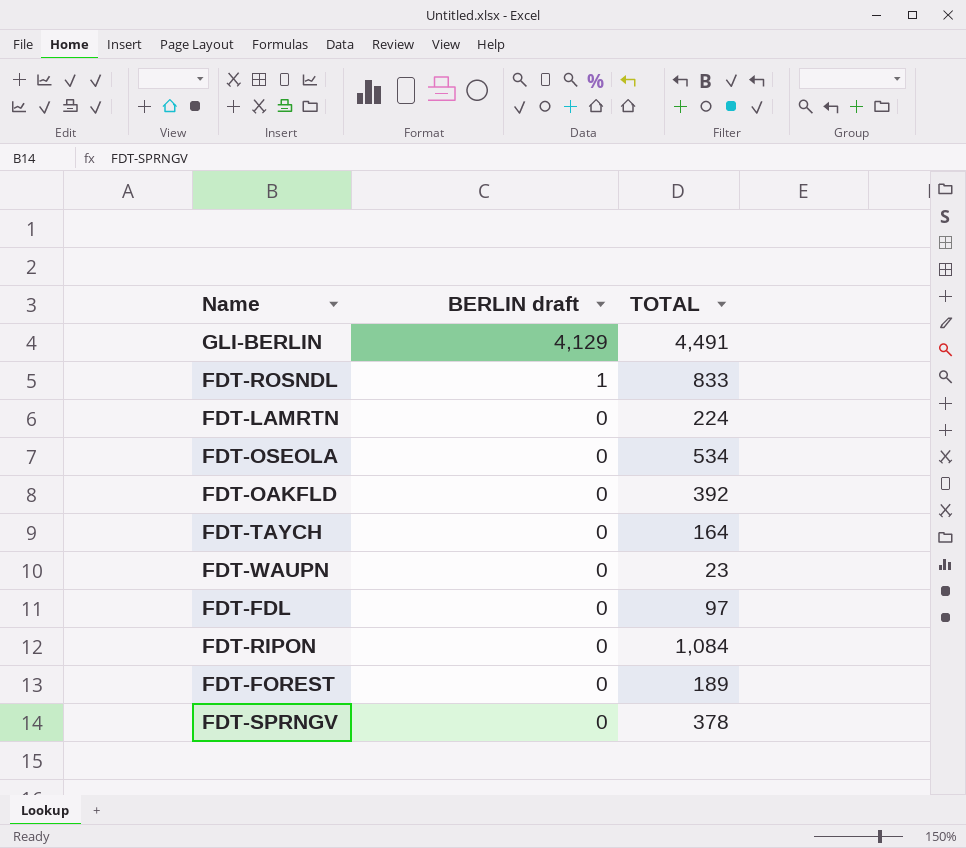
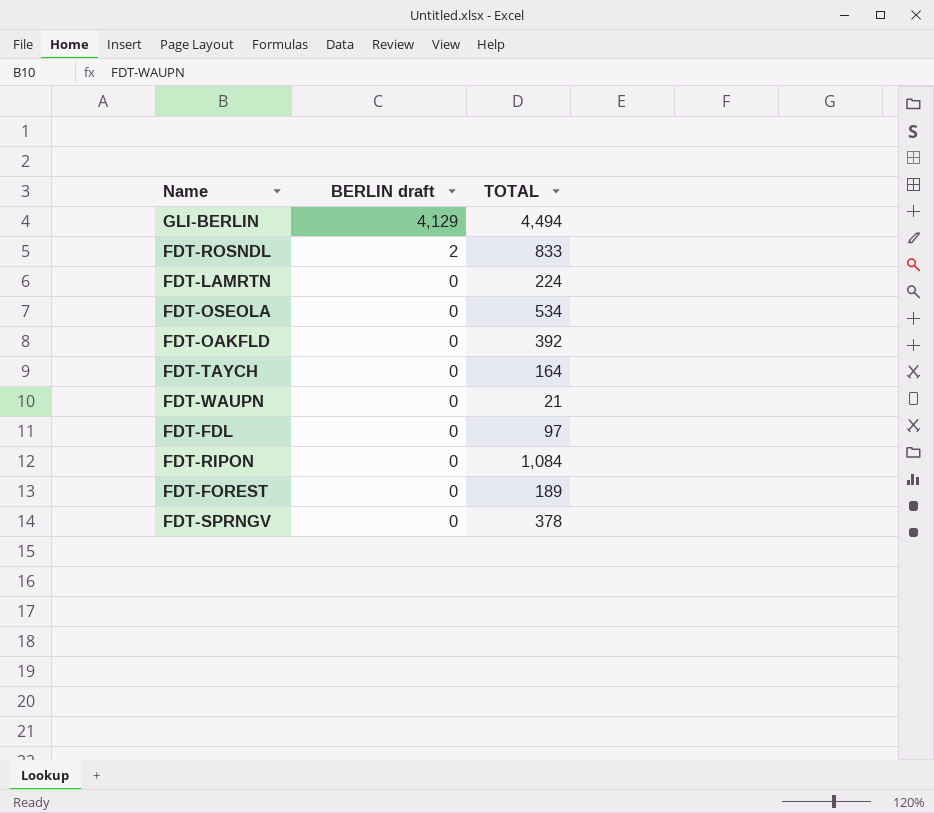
GLI-BERLIN | TOTAL: 4,491 -> 4,494
FDT-ROSNDL | BERLIN draft: 1 -> 2
FDT-WAUPN | TOTAL: 23 -> 21

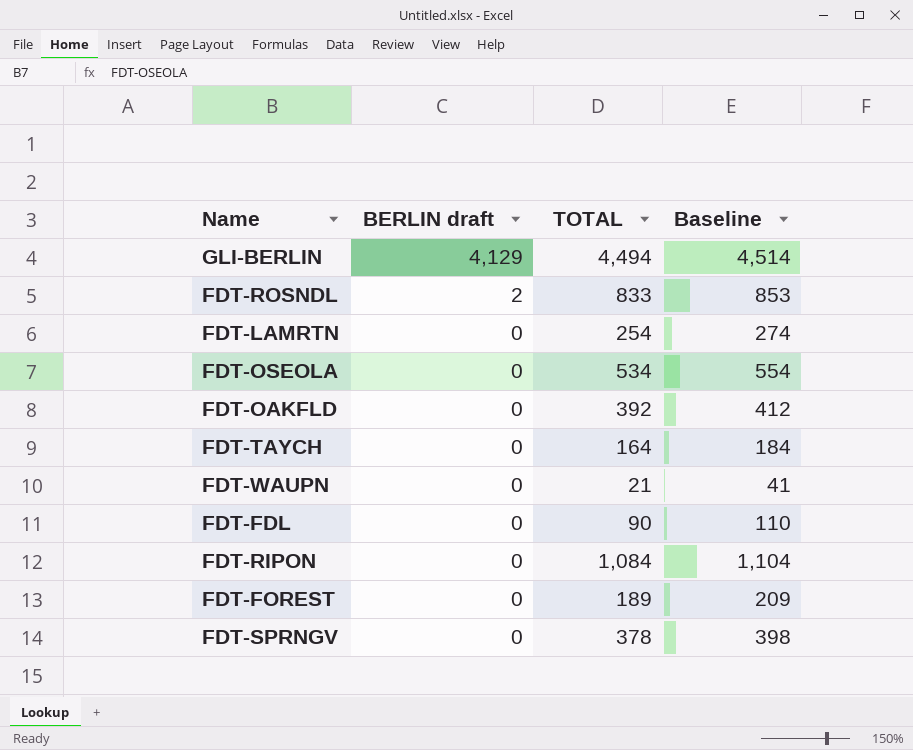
column Baseline | formula: none -> [TOTAL] + 20
FDT-LAMRTN | TOTAL: 224 -> 254
FDT-FDL | TOTAL: 97 -> 90

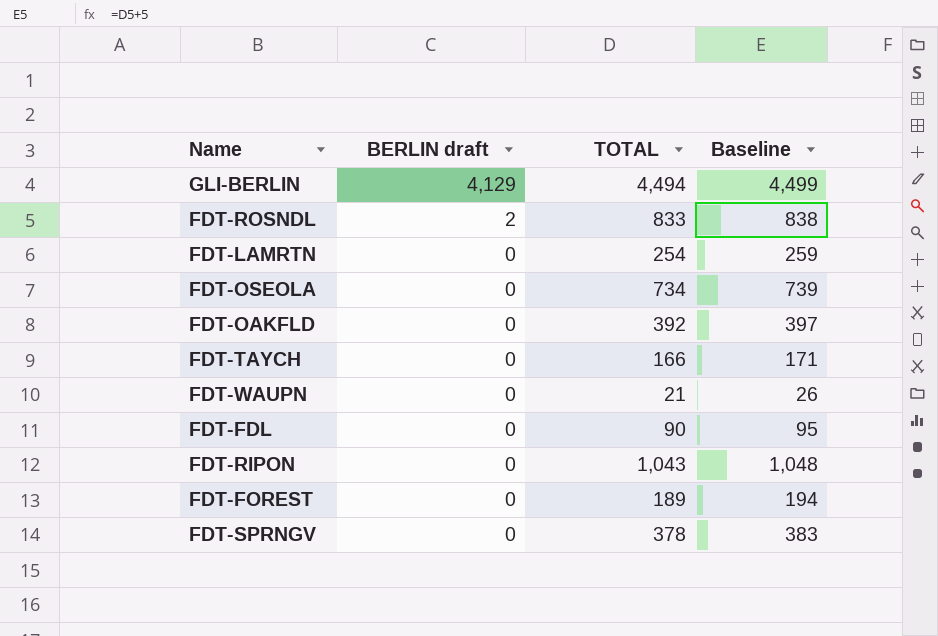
column Baseline | formula: [TOTAL] + 20 -> [TOTAL] + 5
FDT-OSEOLA | TOTAL: 534 -> 734
FDT-TAYCH | TOTAL: 164 -> 166
FDT-RIPON | TOTAL: 1,084 -> 1,043

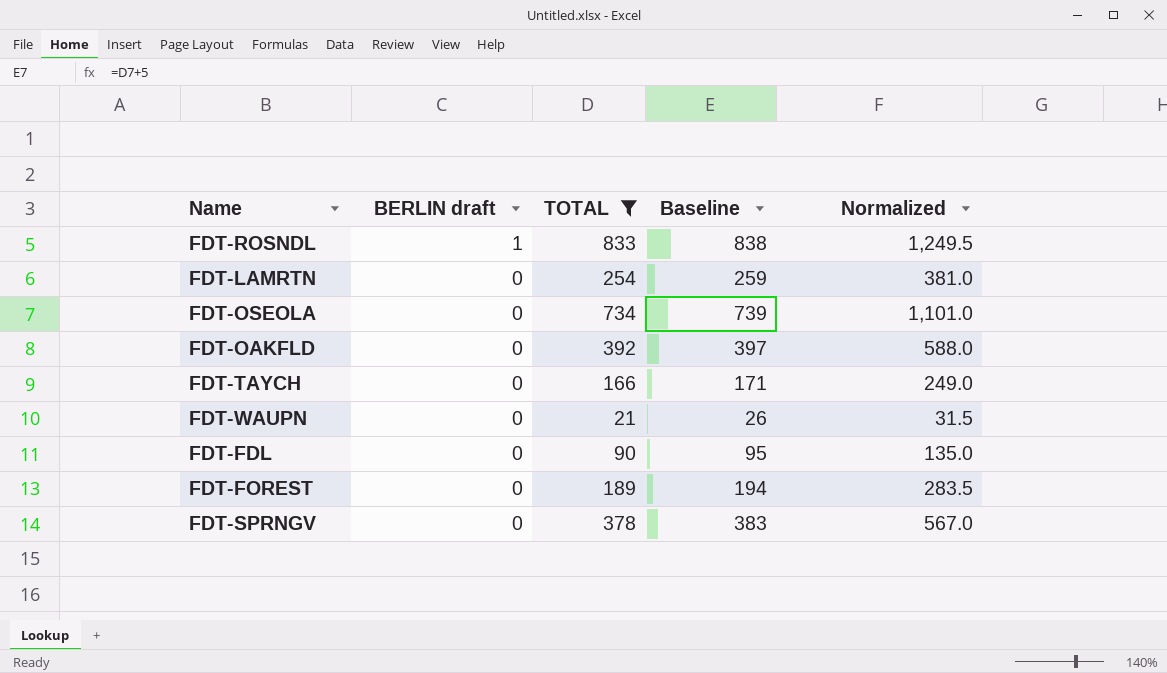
filter: none -> TOTAL <= 833
column Normalized | formula: none -> [TOTAL] * 1.5
FDT-ROSNDL | BERLIN draft: 2 -> 1

